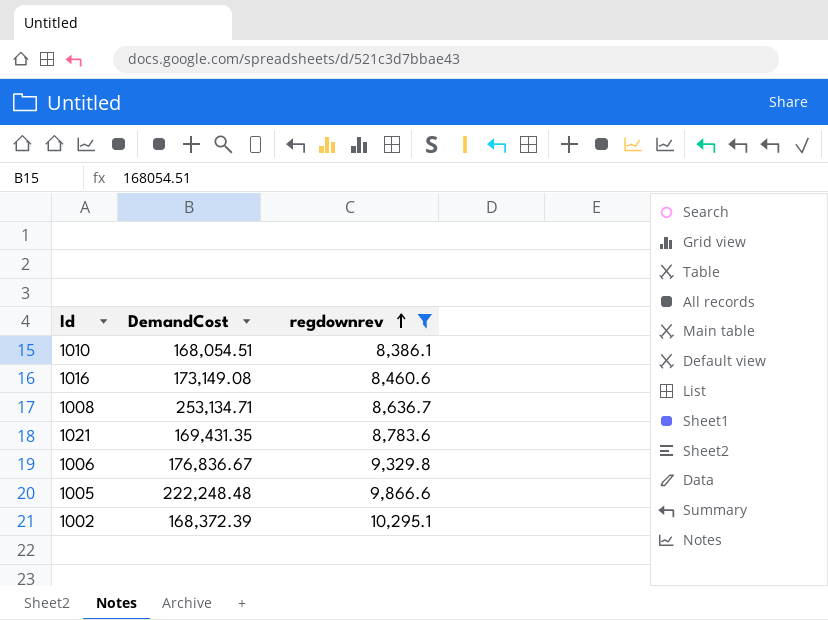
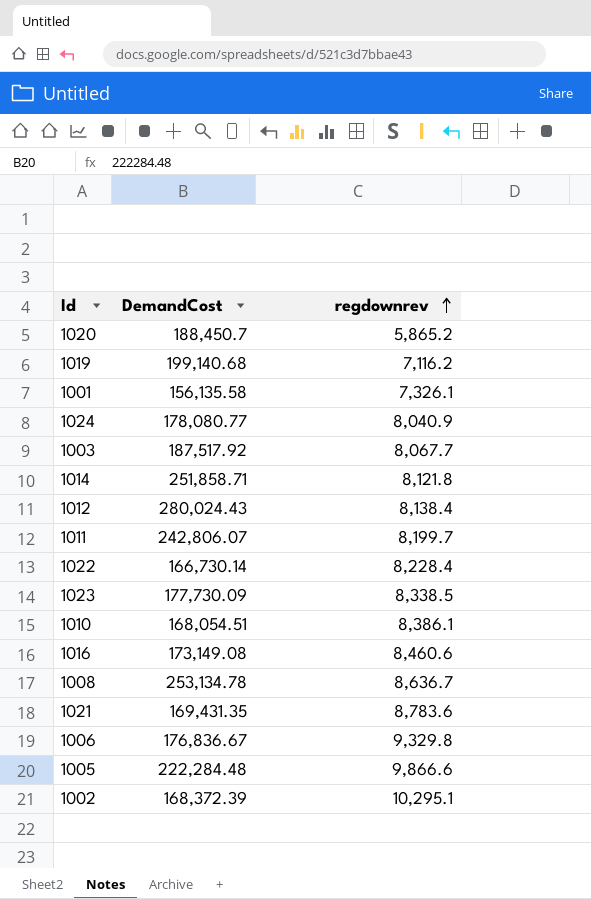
filter: regdownrev >= 8,386.1 -> none
1008 | DemandCost: 253,134.71 -> 253,134.78
1005 | DemandCost: 222,248.48 -> 222,284.48

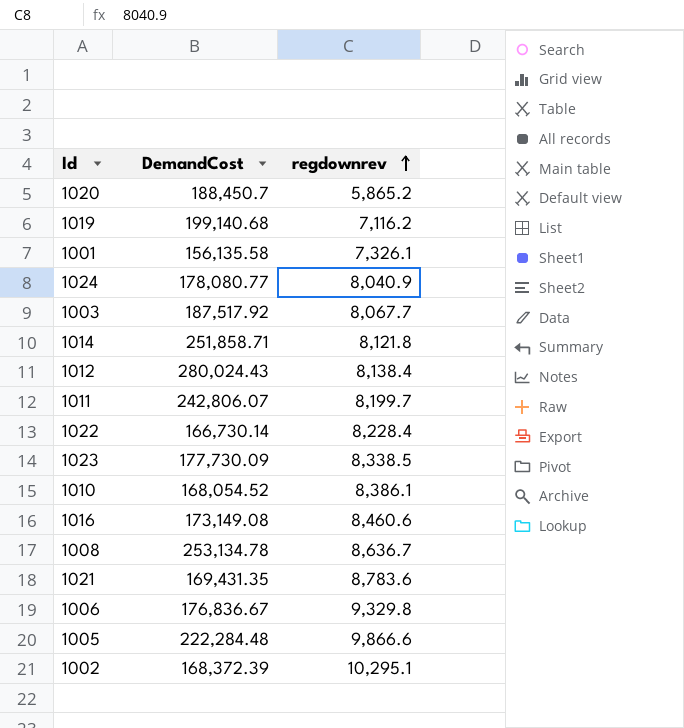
1010 | DemandCost: 168,054.51 -> 168,054.52

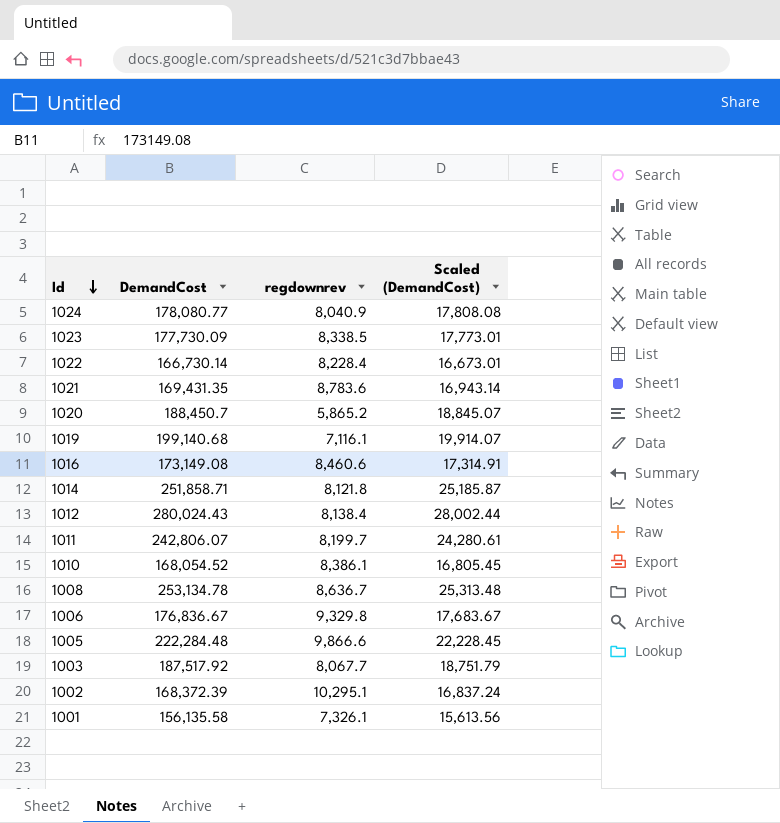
row order: regdownrev ascending -> Id descending
column Scaled (DemandCost) | formula: none -> [DemandCost] * 0.1
1019 | regdownrev: 7,116.2 -> 7,116.1

